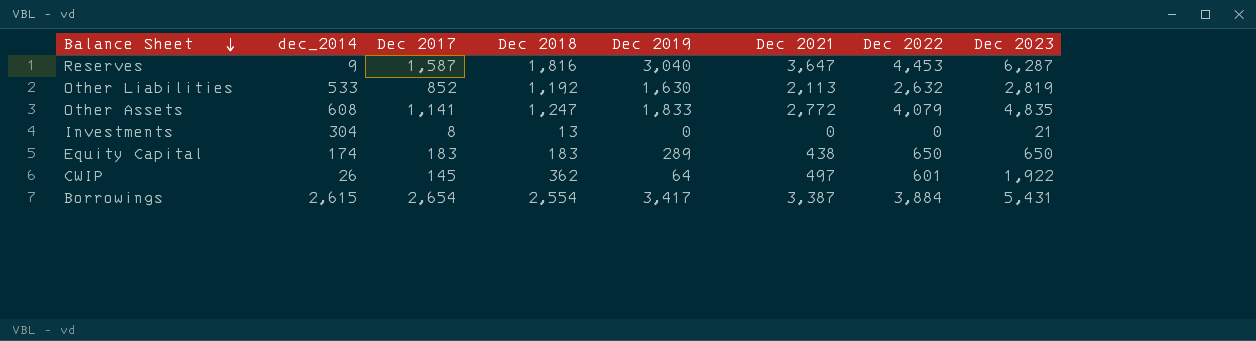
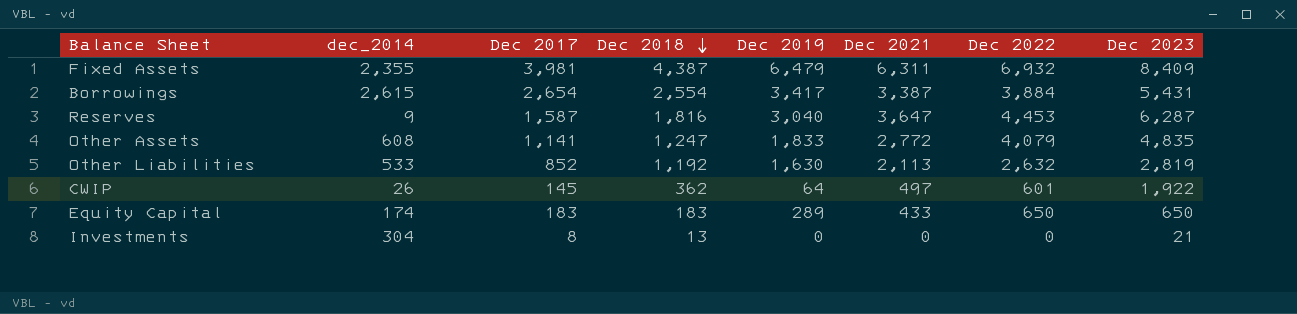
row order: Balance Sheet descending -> Dec 2018 descending
row Fixed Assets: none -> 2,355 | 3,981 | 4,387 | 6,479 | 6,311 | 6,932 | 8,409
Equity Capital | Dec 2021: 438 -> 433

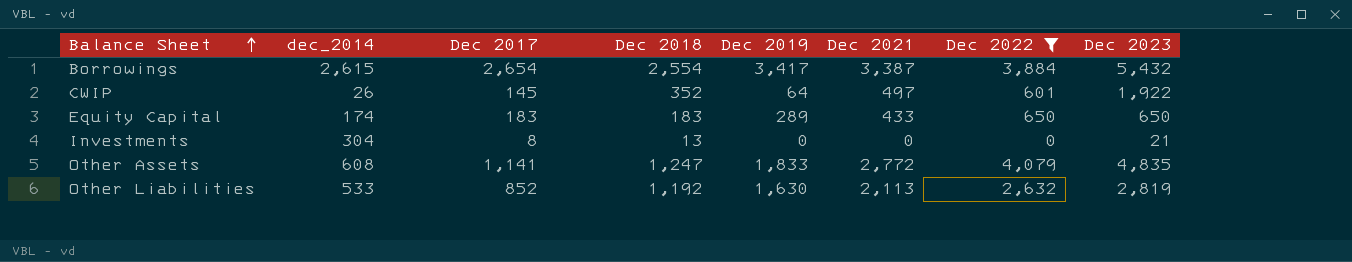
filter: none -> Dec 2022 <= 4,079
row order: Dec 2018 descending -> Balance Sheet ascending
Borrowings | Dec 2023: 5,431 -> 5,432
CWIP | Dec 2018: 362 -> 352

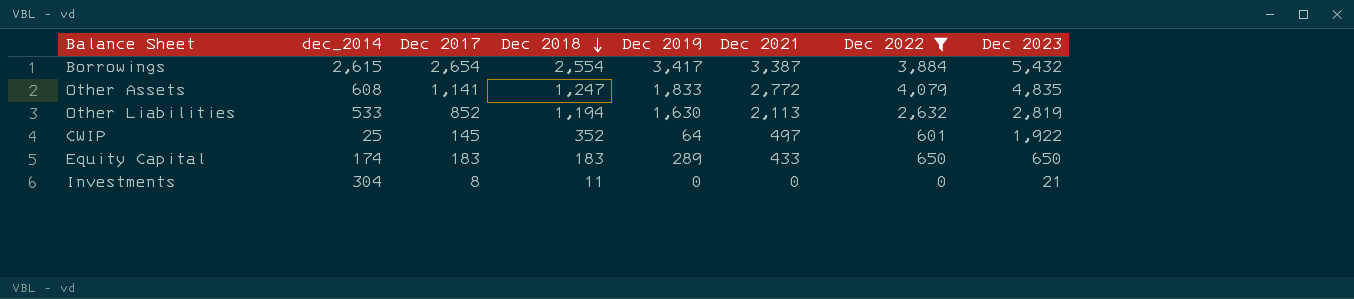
row order: Balance Sheet ascending -> Dec 2018 descending
Other Liabilities | Dec 2018: 1,192 -> 1,194
CWIP | dec_2014: 26 -> 25
Investments | Dec 2018: 13 -> 11

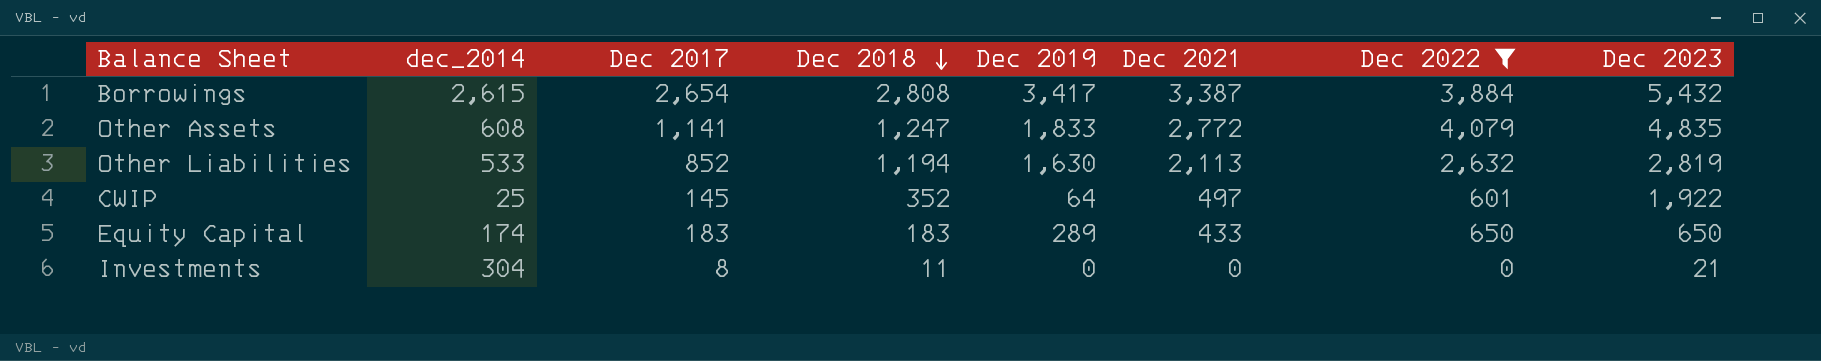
Borrowings | Dec 2018: 2,554 -> 2,808

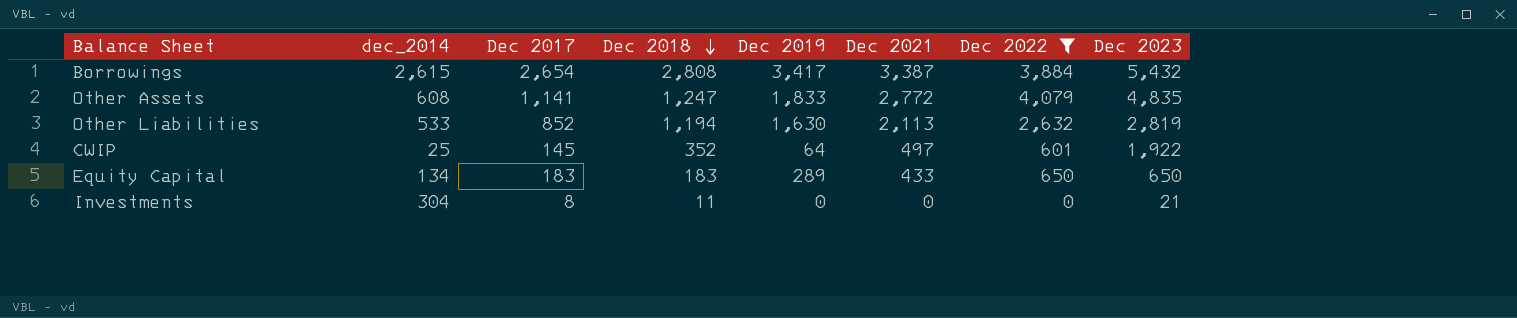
Equity Capital | dec_2014: 174 -> 134

